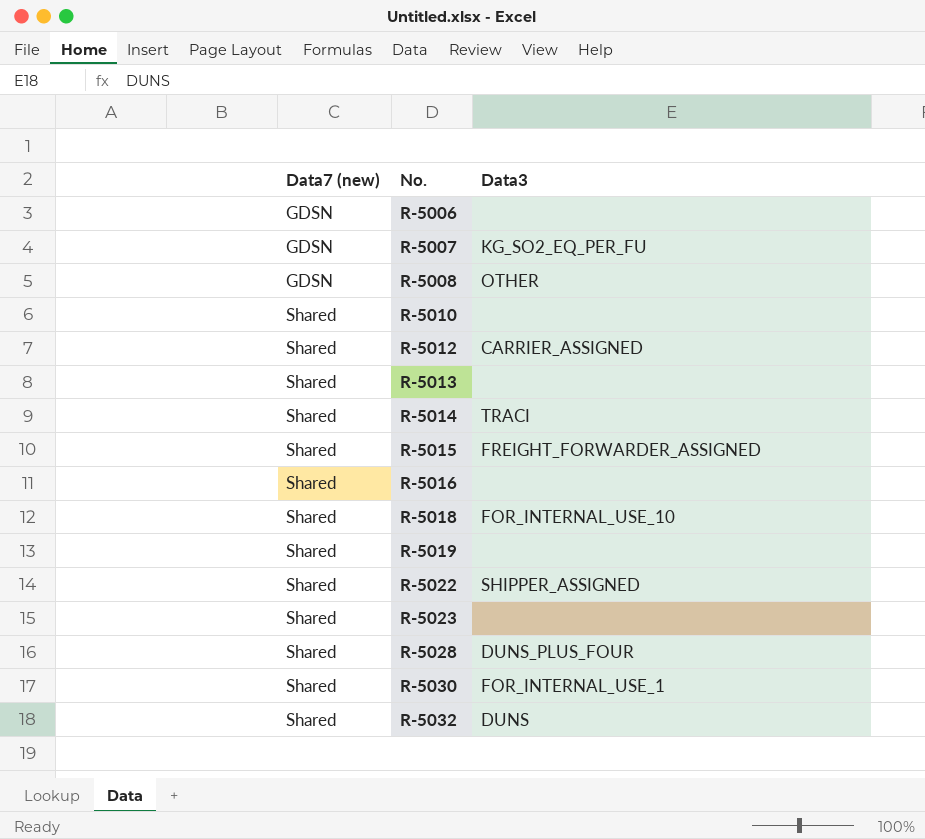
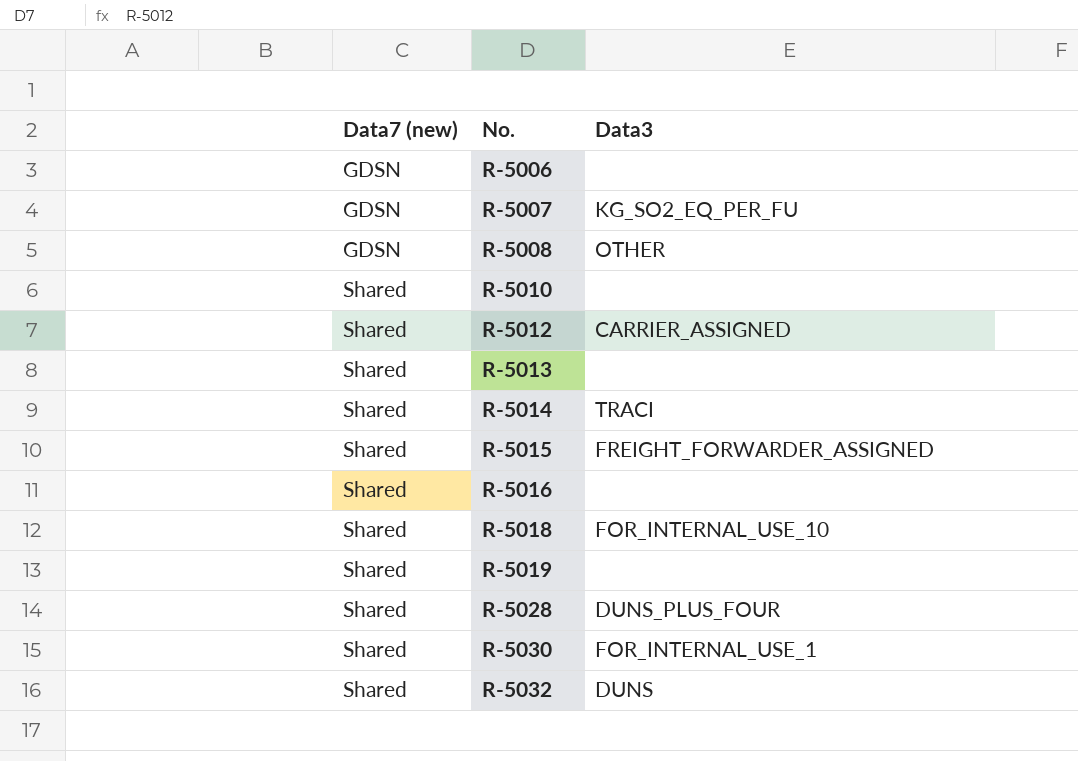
row R-5022: Shared | SHIPPER_ASSIGNED -> none
row R-5023: Shared | none -> none

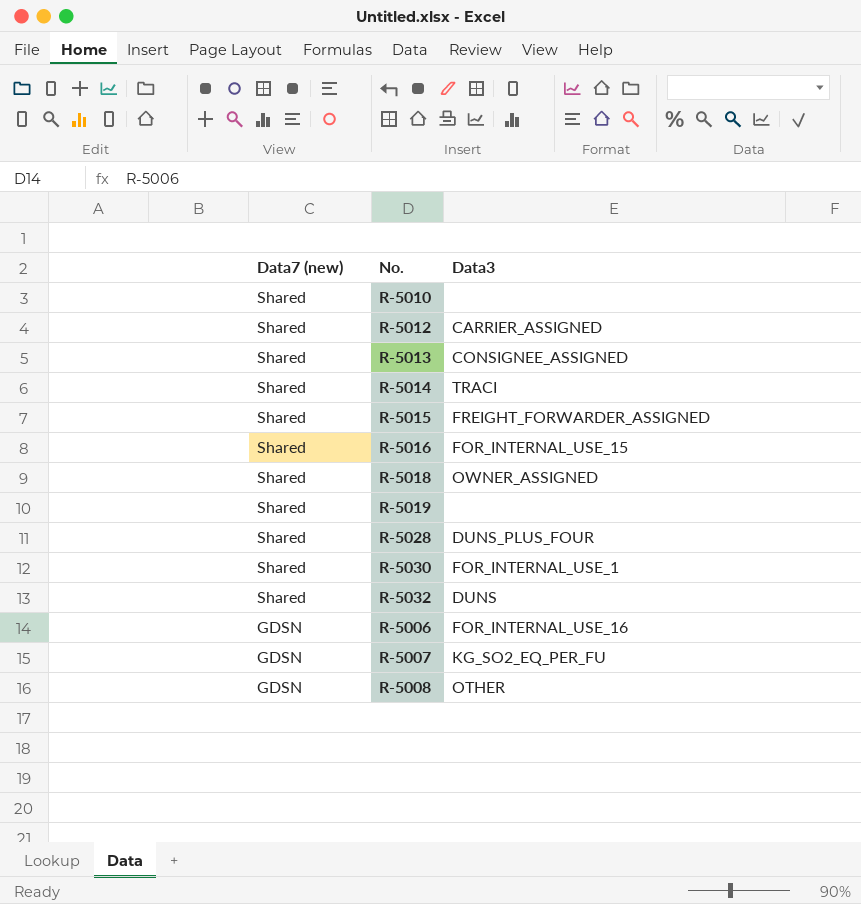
row order: Data7 (new) ascending -> Data7 (new) descending
R-5013 | Data3: none -> CONSIGNEE_ASSIGNED
R-5016 | Data3: none -> FOR_INTERNAL_USE_15
R-5018 | Data3: FOR_INTERNAL_USE_10 -> OWNER_ASSIGNED
R-5006 | Data3: none -> FOR_INTERNAL_USE_16

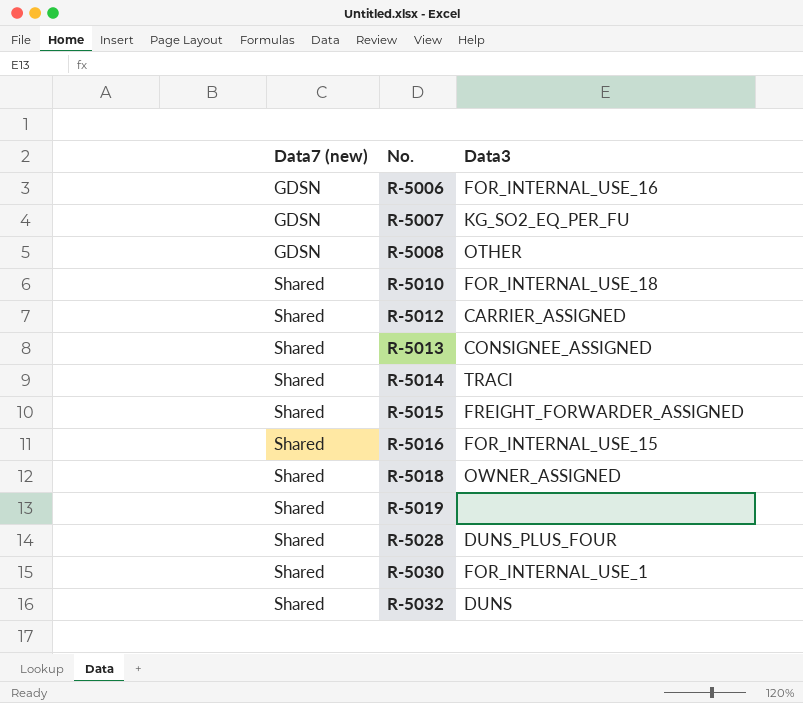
row order: Data7 (new) descending -> Data7 (new) ascending
R-5010 | Data3: none -> FOR_INTERNAL_USE_18

